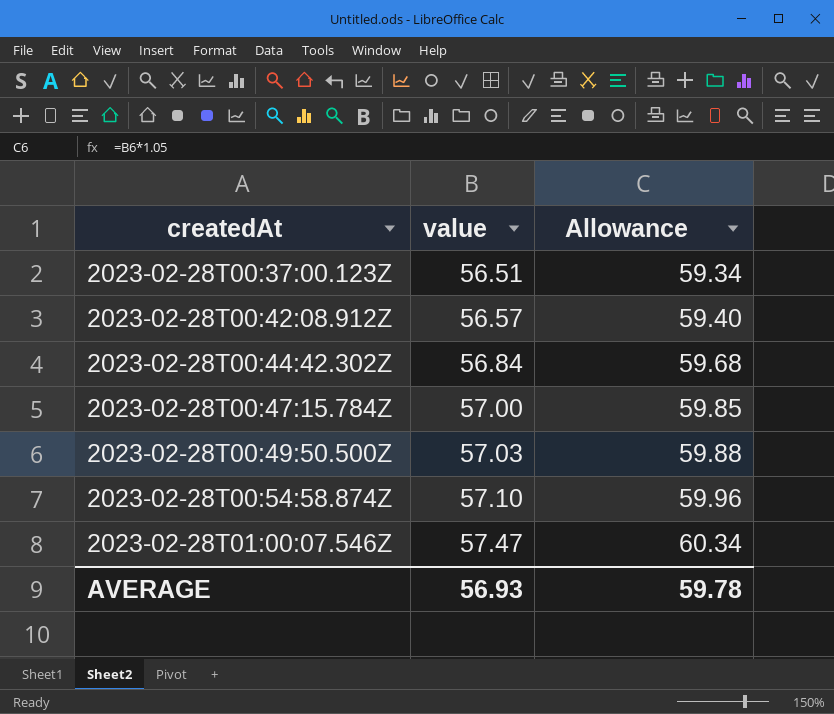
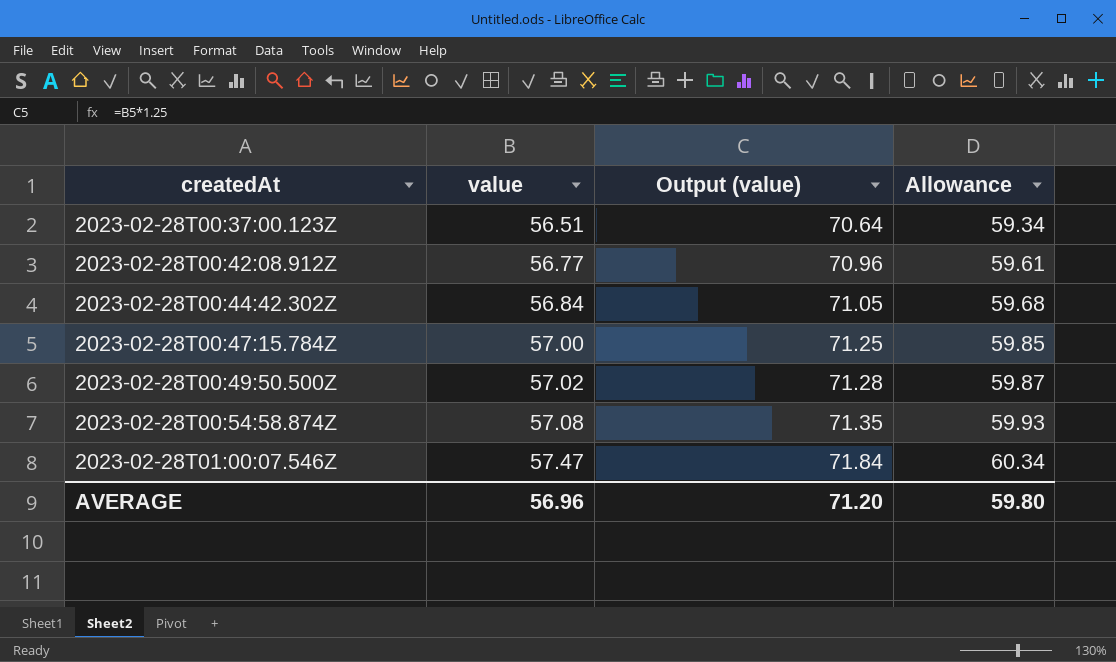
column Output (value) | formula: none -> [value] * 1.25
2023-02-28T00:42:08.912Z | value: 56.57 -> 56.77
2023-02-28T00:42:08.912Z | Allowance: 59.40 -> 59.61
2023-02-28T00:49:50.500Z | value: 57.03 -> 57.02
2023-02-28T00:49:50.500Z | Allowance: 59.88 -> 59.87
2023-02-28T00:54:58.874Z | value: 57.10 -> 57.08
2023-02-28T00:54:58.874Z | Allowance: 59.96 -> 59.93
AVERAGE | value: 56.93 -> 56.96
AVERAGE | Allowance: 59.78 -> 59.80

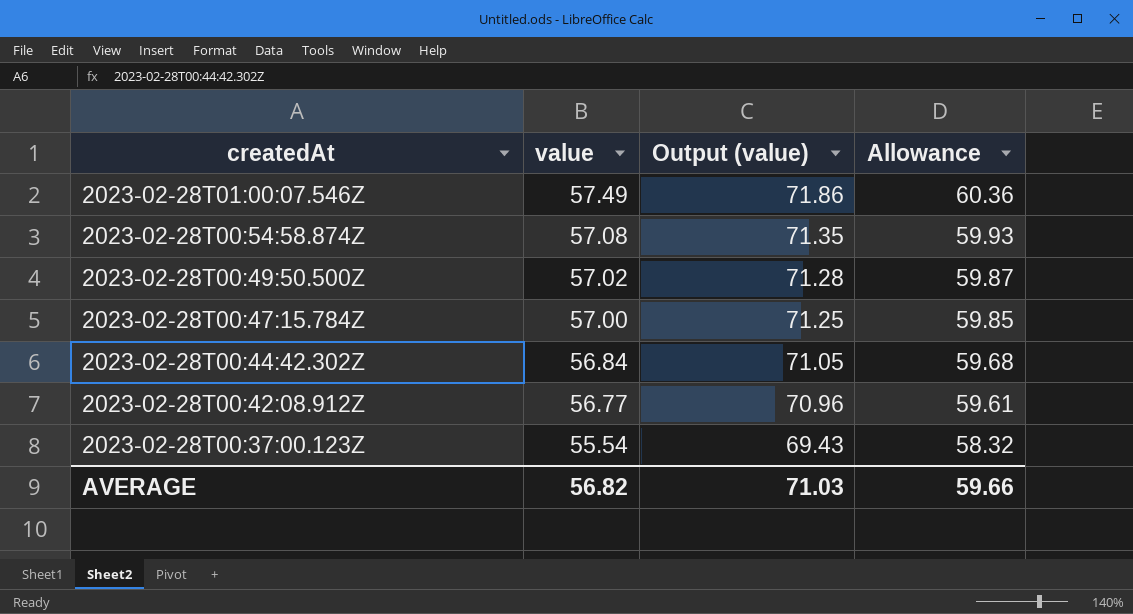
row order: createdAt ascending -> createdAt descending
2023-02-28T01:00:07.546Z | value: 57.47 -> 57.49
2023-02-28T01:00:07.546Z | Output (value): 71.84 -> 71.86
2023-02-28T01:00:07.546Z | Allowance: 60.34 -> 60.36
2023-02-28T00:37:00.123Z | value: 56.51 -> 55.54
2023-02-28T00:37:00.123Z | Output (value): 70.64 -> 69.43
2023-02-28T00:37:00.123Z | Allowance: 59.34 -> 58.32
AVERAGE | value: 56.96 -> 56.82
AVERAGE | Output (value): 71.20 -> 71.03
AVERAGE | Allowance: 59.80 -> 59.66

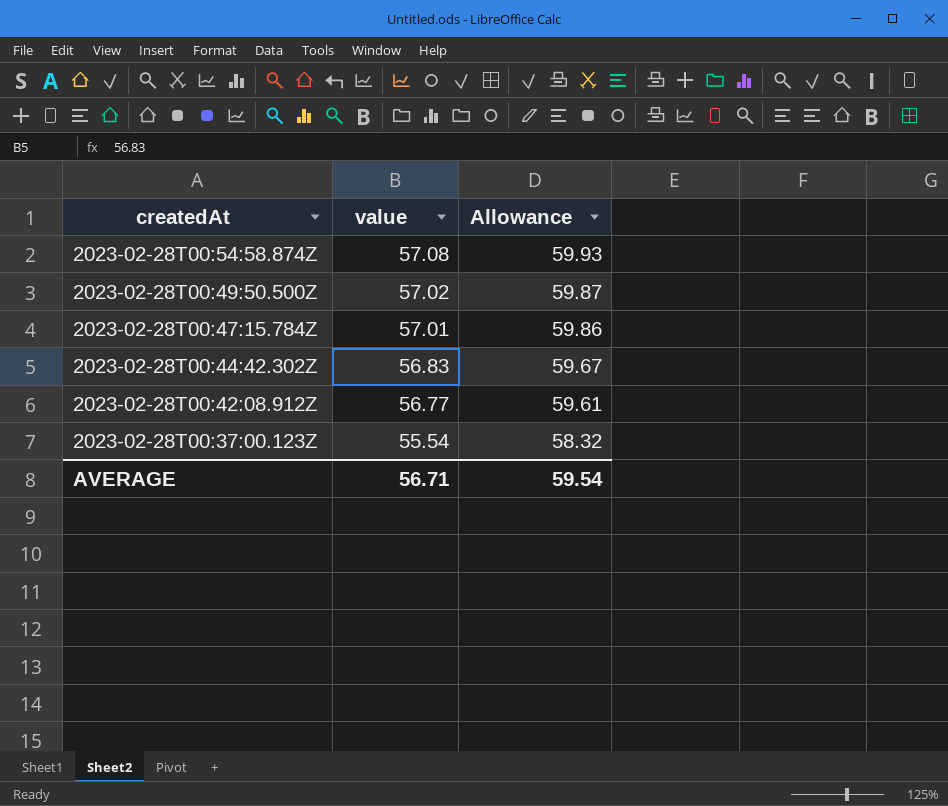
column Output (value) | formula: [value] * 1.25 -> none
row 2023-02-28T01:00:07.546Z: 57.49 | 71.86 | 60.36 -> none
2023-02-28T00:47:15.784Z | value: 57.00 -> 57.01
2023-02-28T00:47:15.784Z | Allowance: 59.85 -> 59.86
2023-02-28T00:44:42.302Z | value: 56.84 -> 56.83
2023-02-28T00:44:42.302Z | Allowance: 59.68 -> 59.67
AVERAGE | value: 56.82 -> 56.71
AVERAGE | Allowance: 59.66 -> 59.54

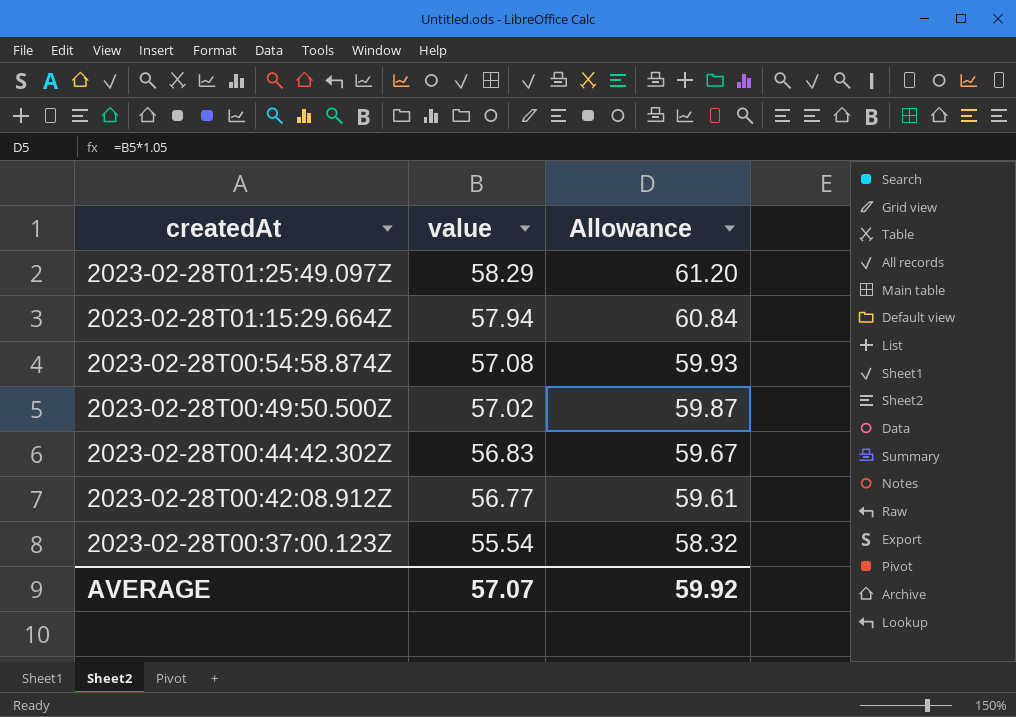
row 2023-02-28T00:47:15.784Z: 57.01 | 59.86 -> none
row 2023-02-28T01:25:49.097Z: none -> 58.29 | 61.20
row 2023-02-28T01:15:29.664Z: none -> 57.94 | 60.84
AVERAGE | value: 56.71 -> 57.07
AVERAGE | Allowance: 59.54 -> 59.92

